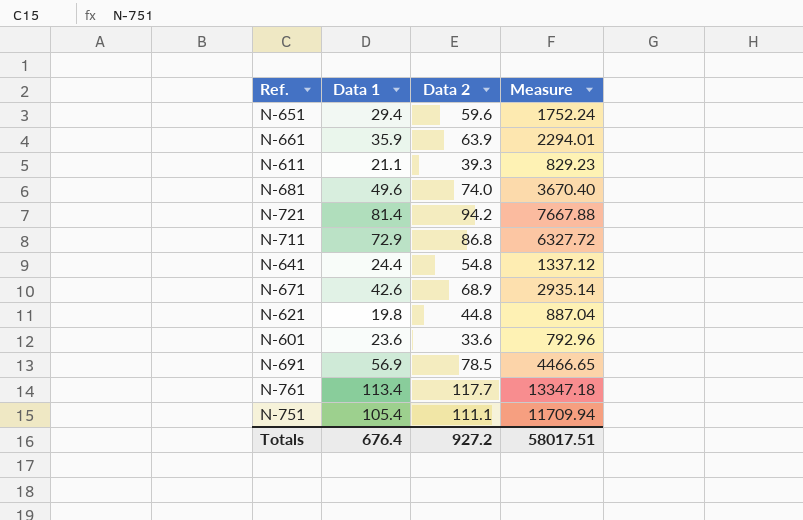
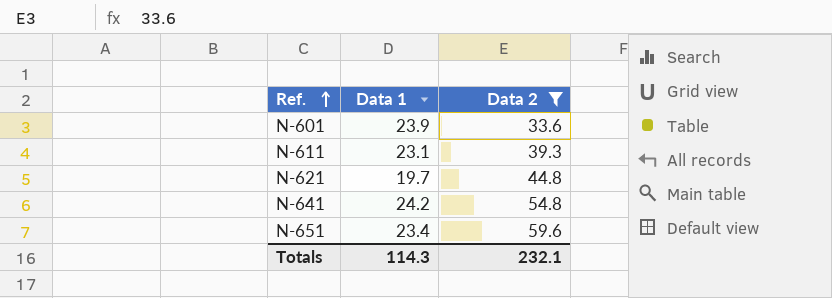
filter: none -> Data 2 <= 59.6
row order: none -> Ref. ascending
column Measure | formula: [Data 1] * [Data 2] -> none
N-601 | Data 1: 23.6 -> 23.9
N-611 | Data 1: 21.1 -> 23.1
N-621 | Data 1: 19.8 -> 19.7
N-641 | Data 1: 24.4 -> 24.2
N-651 | Data 1: 29.4 -> 23.4
Totals | Data 1: 676.4 -> 114.3
Totals | Data 2: 927.2 -> 232.1

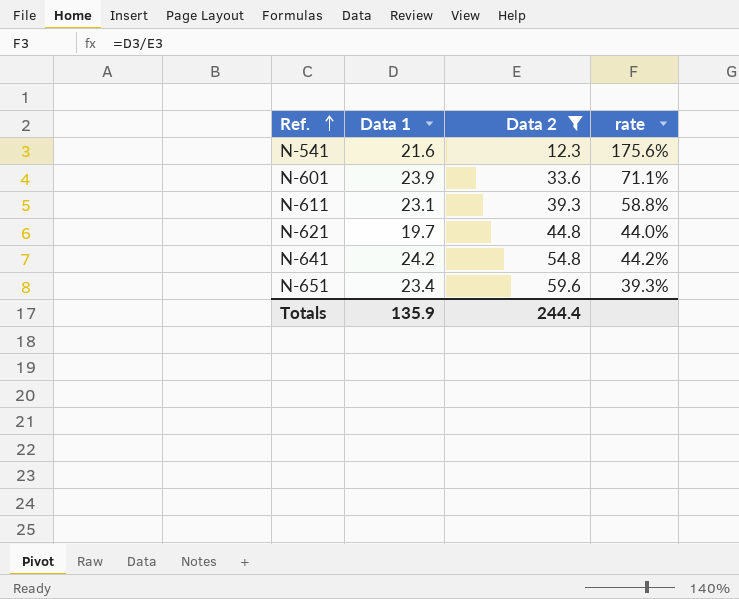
column rate | formula: none -> [Data 1] / [Data 2]
row N-541: none -> 21.6 | 12.3 | 175.6%
Totals | Data 1: 114.3 -> 135.9
Totals | Data 2: 232.1 -> 244.4

